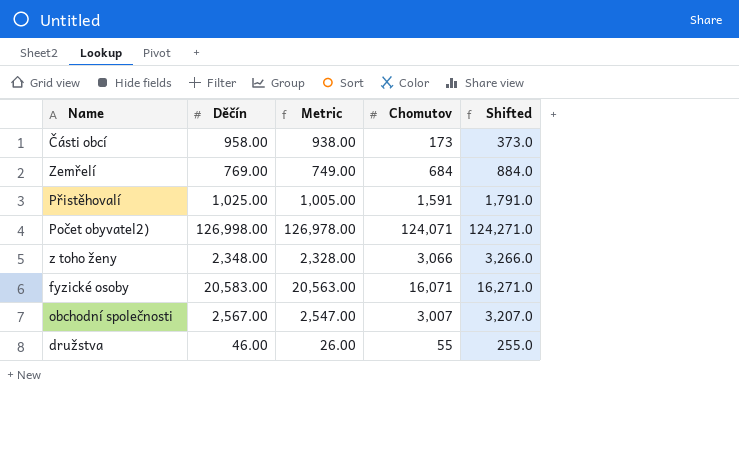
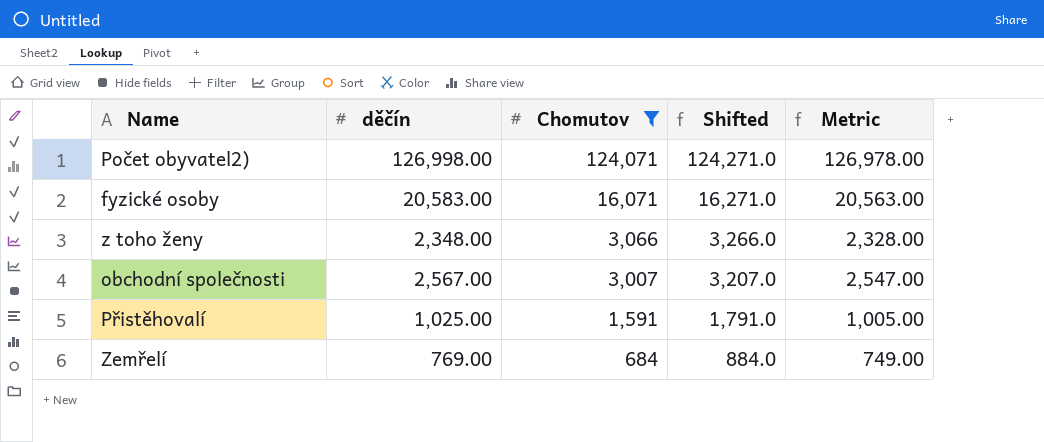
filter: none -> Chomutov >= 684
row order: none -> Chomutov descending
column name: Děčín -> děčín
column Metric | position: 3 -> 5

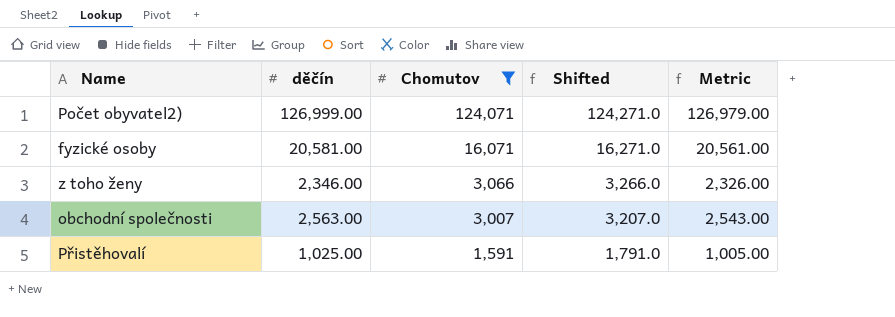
row Zemřelí: 769.00 | 684 | 884.0 | 749.00 -> none
Počet obyvatel2) | děčín: 126,998.00 -> 126,999.00
Počet obyvatel2) | Metric: 126,978.00 -> 126,979.00
fyzické osoby | děčín: 20,583.00 -> 20,581.00
fyzické osoby | Metric: 20,563.00 -> 20,561.00
z toho ženy | děčín: 2,348.00 -> 2,346.00
z toho ženy | Metric: 2,328.00 -> 2,326.00
obchodní společnosti | děčín: 2,567.00 -> 2,563.00
obchodní společnosti | Metric: 2,547.00 -> 2,543.00

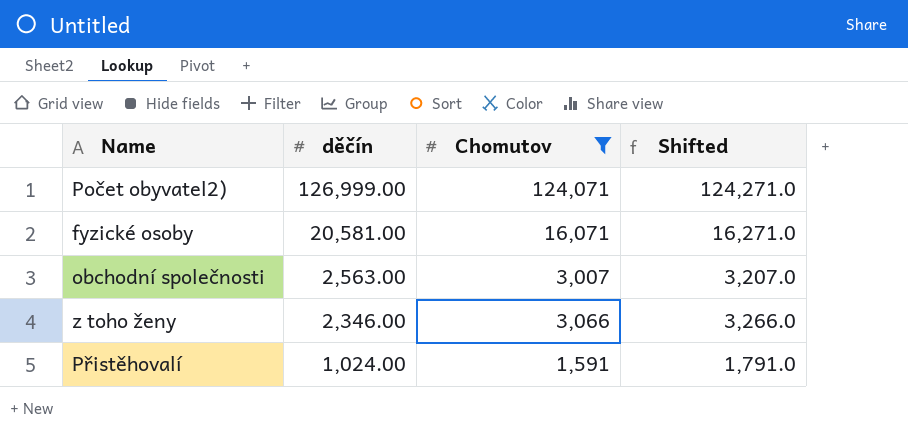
row order: Chomutov descending -> děčín descending
column Metric | formula: [děčín] - 20 -> none
Přistěhovalí | děčín: 1,025.00 -> 1,024.00

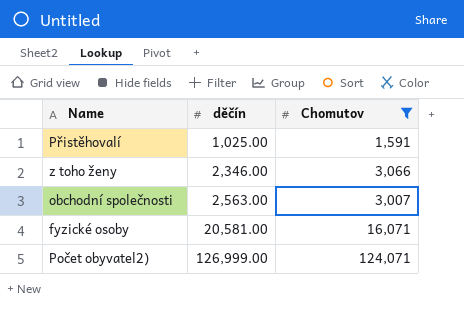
row order: děčín descending -> děčín ascending
column Shifted | formula: [Chomutov] + 200 -> none
Přistěhovalí | děčín: 1,024.00 -> 1,025.00

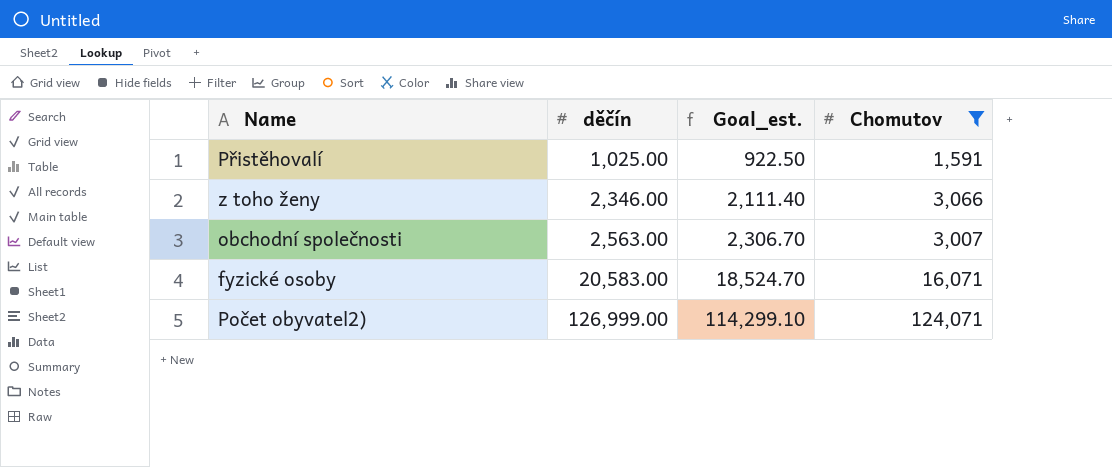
column Goal_est. | formula: none -> [děčín] * 0.9
fyzické osoby | děčín: 20,581.00 -> 20,583.00

